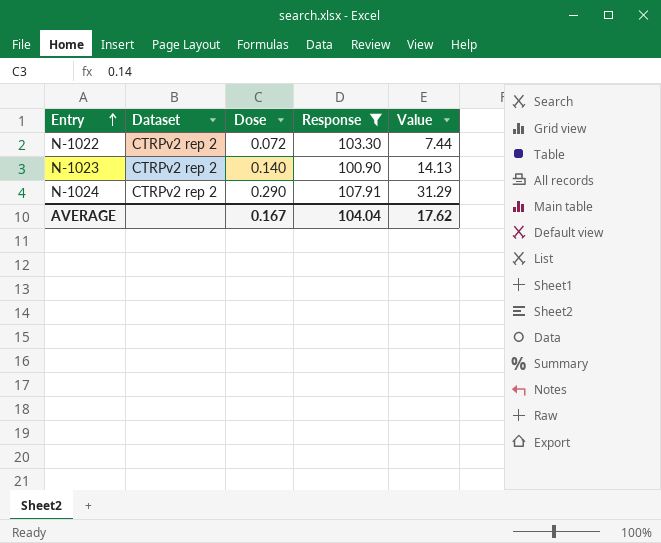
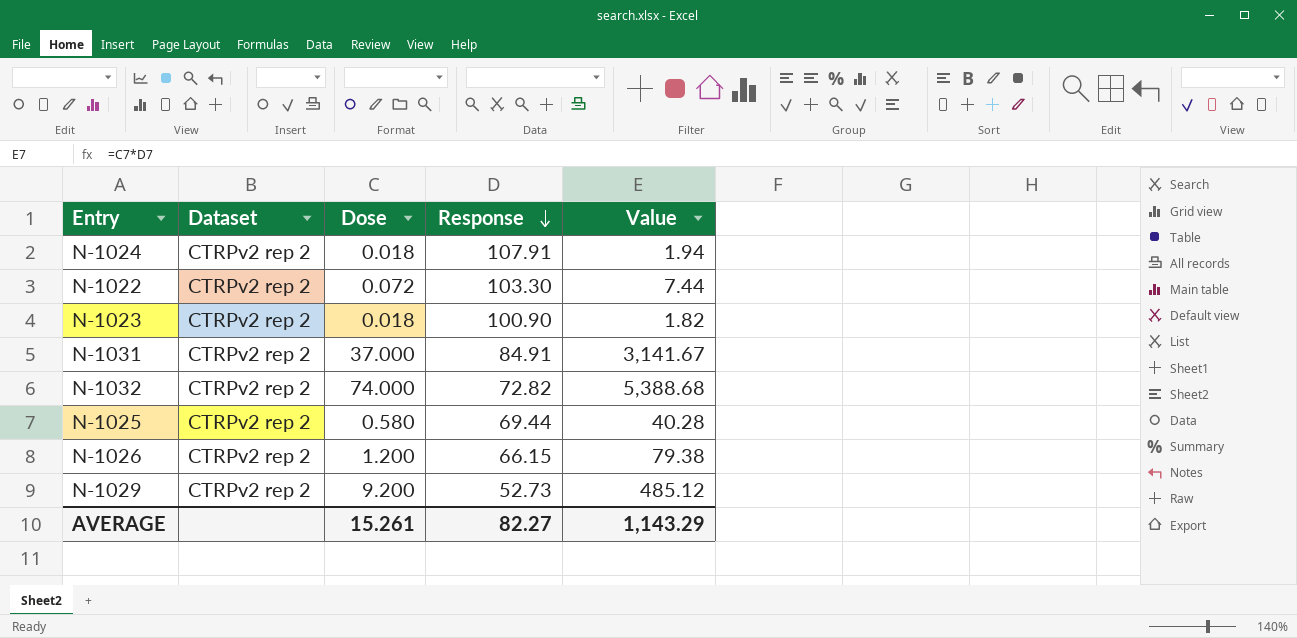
filter: Response >= 100.90 -> none
row order: Entry ascending -> Response descending
N-1024 | Dose: 0.290 -> 0.018
N-1024 | Value: 31.29 -> 1.94
N-1023 | Dose: 0.140 -> 0.018
N-1023 | Value: 14.13 -> 1.82
AVERAGE | Dose: 0.167 -> 15.261
AVERAGE | Response: 104.04 -> 82.27
AVERAGE | Value: 17.62 -> 1,143.29

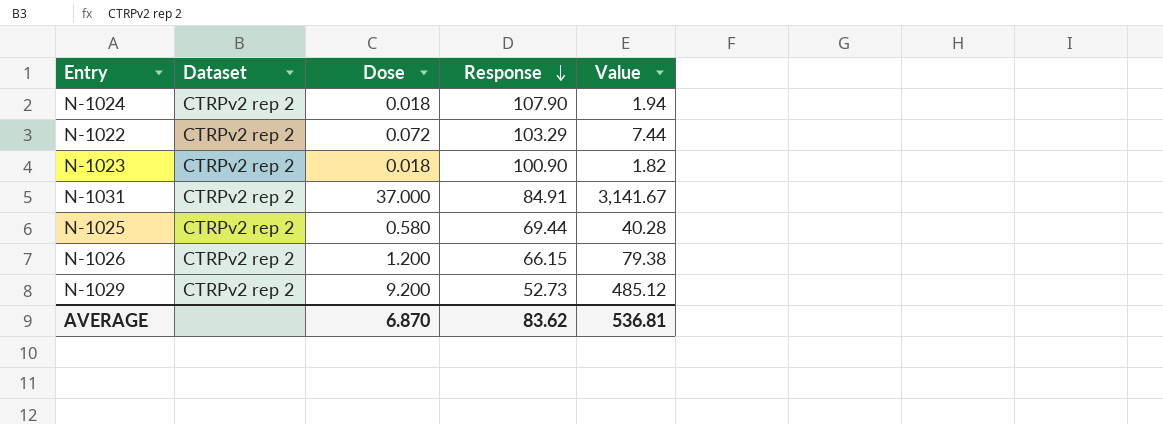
row N-1032: CTRPv2 rep 2 | 74.000 | 72.82 | 5,388.68 -> none
N-1024 | Response: 107.91 -> 107.90
N-1022 | Response: 103.30 -> 103.29
AVERAGE | Dose: 15.261 -> 6.870
AVERAGE | Response: 82.27 -> 83.62
AVERAGE | Value: 1,143.29 -> 536.81

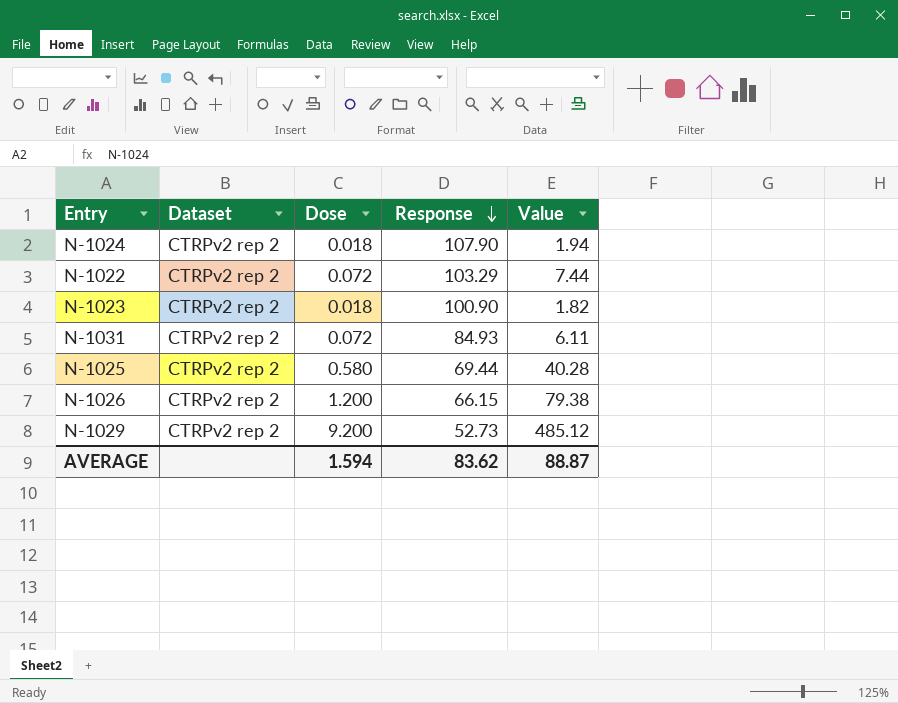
N-1031 | Dose: 37.000 -> 0.072
N-1031 | Response: 84.91 -> 84.93
N-1031 | Value: 3,141.67 -> 6.11
AVERAGE | Dose: 6.870 -> 1.594
AVERAGE | Value: 536.81 -> 88.87

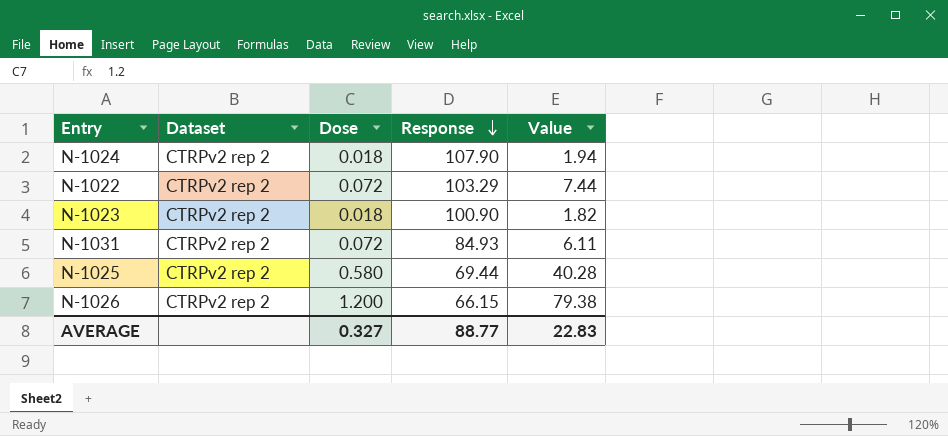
row N-1029: CTRPv2 rep 2 | 9.200 | 52.73 | 485.12 -> none
AVERAGE | Dose: 1.594 -> 0.327
AVERAGE | Response: 83.62 -> 88.77
AVERAGE | Value: 88.87 -> 22.83

